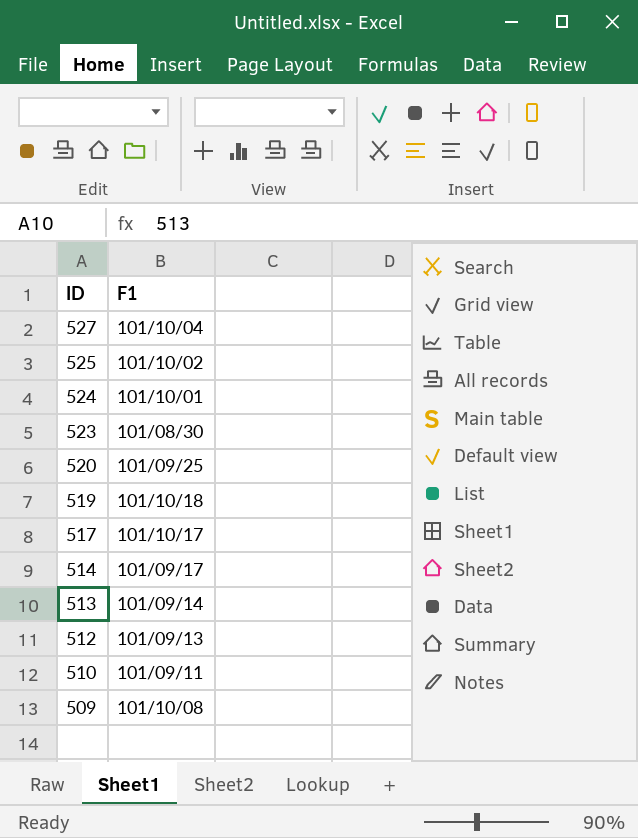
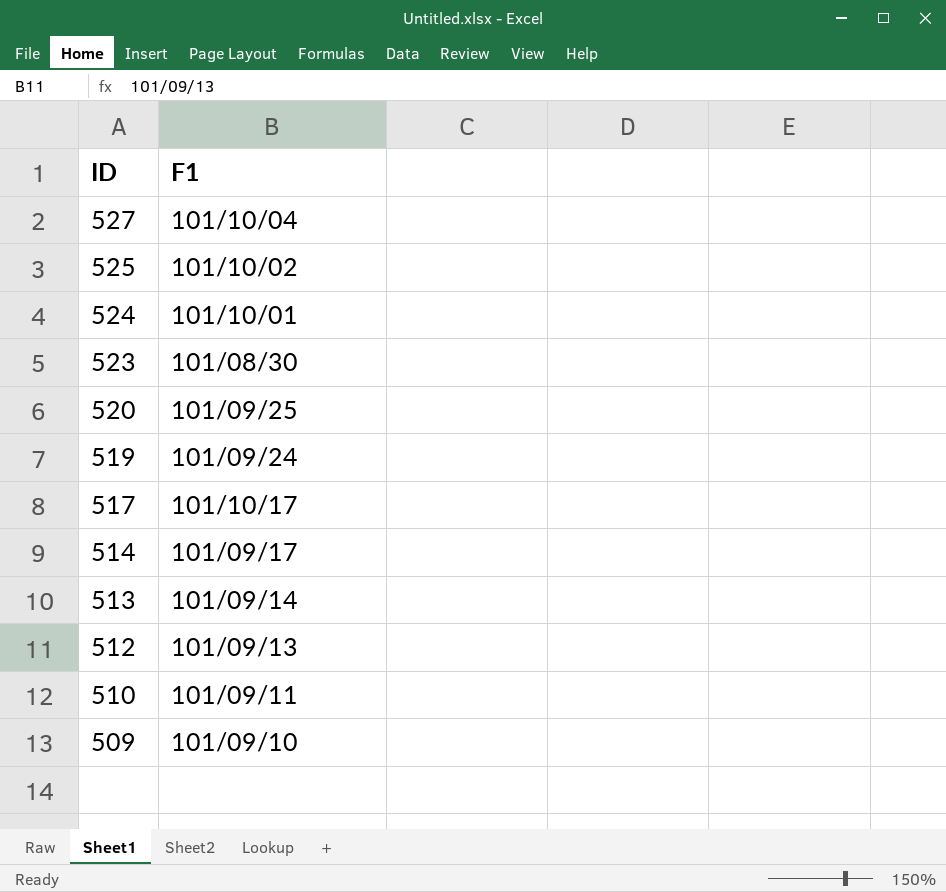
519 | F1: 101/10/18 -> 101/09/24
509 | F1: 101/10/08 -> 101/09/10

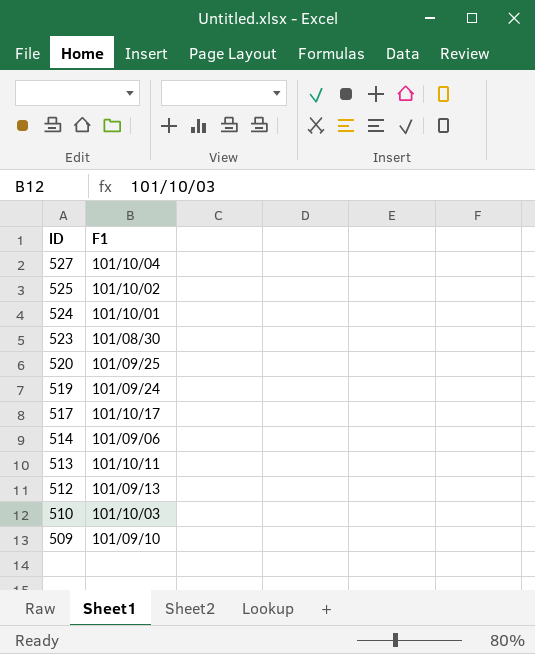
514 | F1: 101/09/17 -> 101/09/06
513 | F1: 101/09/14 -> 101/10/11
510 | F1: 101/09/11 -> 101/10/03

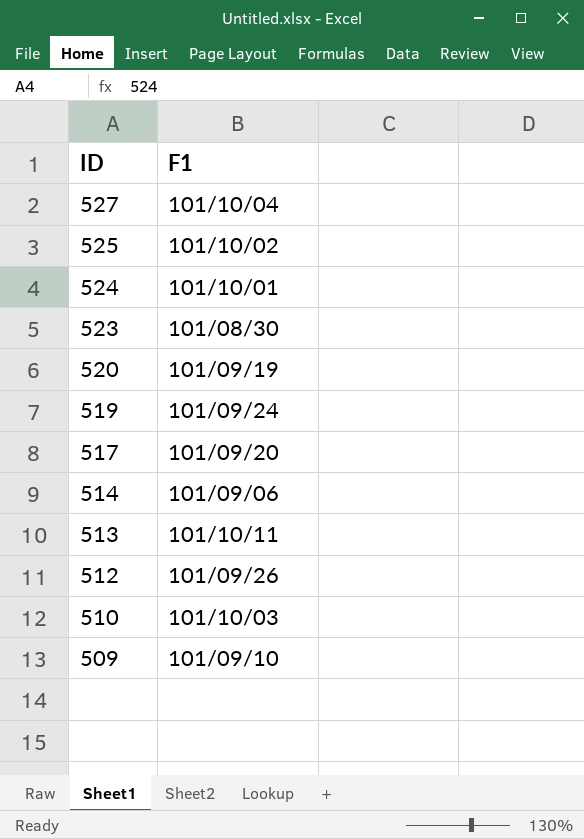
520 | F1: 101/09/25 -> 101/09/19
517 | F1: 101/10/17 -> 101/09/20
512 | F1: 101/09/13 -> 101/09/26

